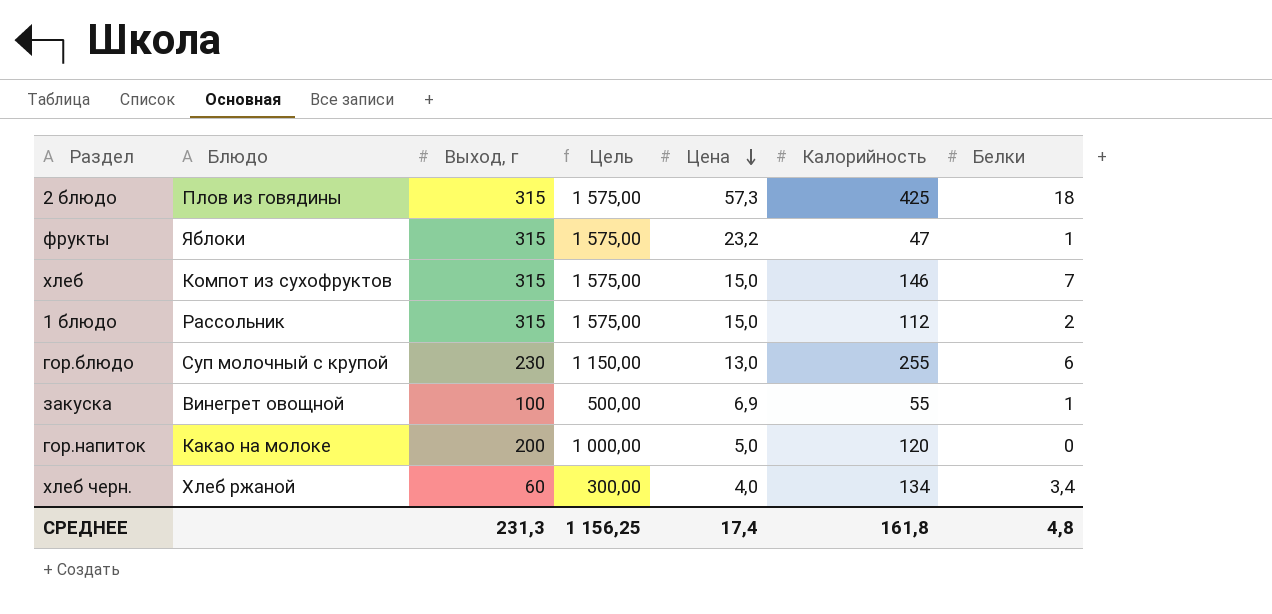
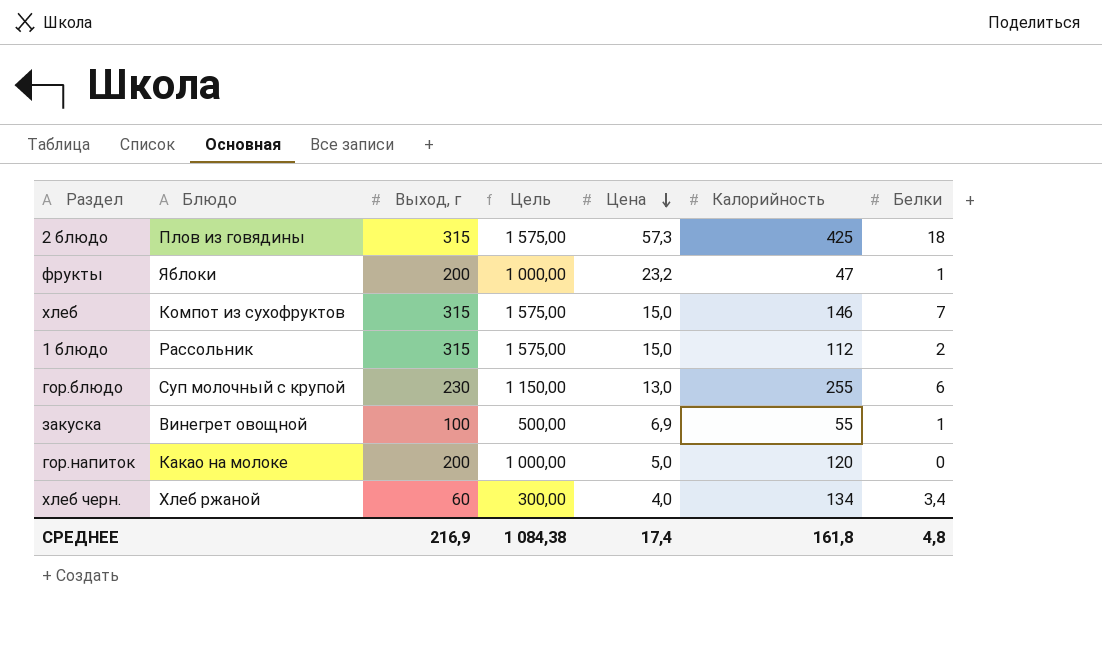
фрукты | Выход, г: 315 -> 200
фрукты | Цель: 1 575,00 -> 1 000,00
СРЕДНЕЕ | Выход, г: 231,3 -> 216,9
СРЕДНЕЕ | Цель: 1 156,25 -> 1 084,38

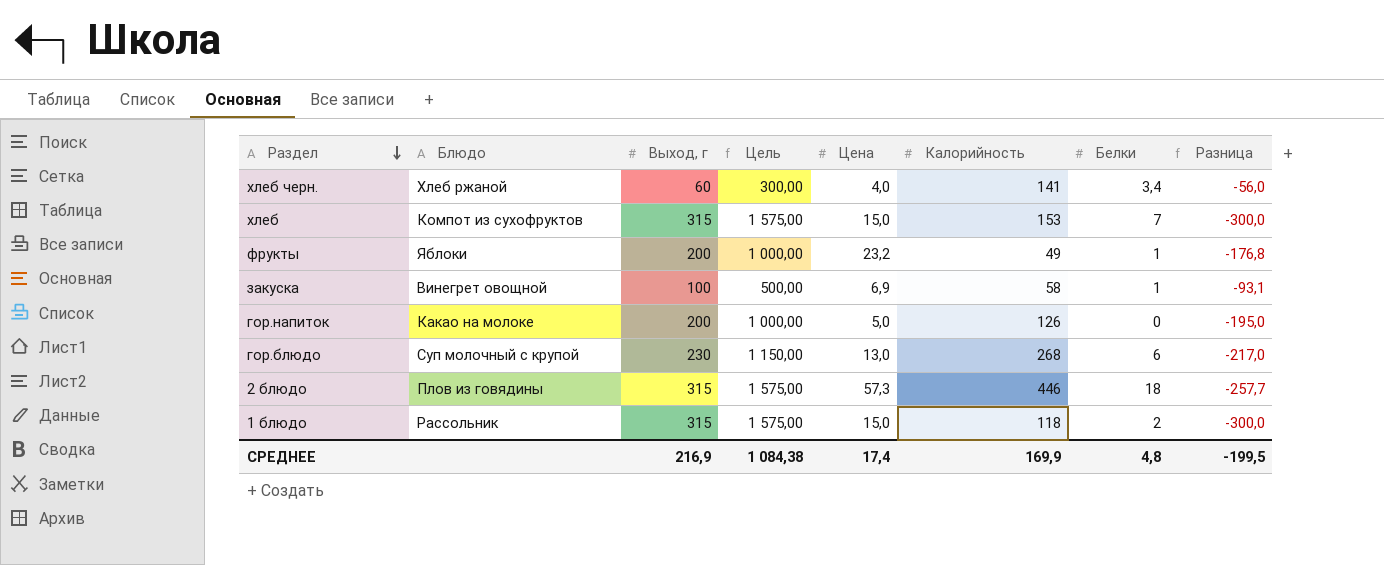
row order: Цена descending -> Раздел descending
column Разница | formula: none -> [Цена] - [Выход, г]
хлеб черн. | Калорийность: 134 -> 141
хлеб | Калорийность: 146 -> 153
фрукты | Калорийность: 47 -> 49
закуска | Калорийность: 55 -> 58
гор.напиток | Калорийность: 120 -> 126
гор.блюдо | Калорийность: 255 -> 268
2 блюдо | Калорийность: 425 -> 446
1 блюдо | Калорийность: 112 -> 118
СРЕДНЕЕ | Калорийность: 161,8 -> 169,9

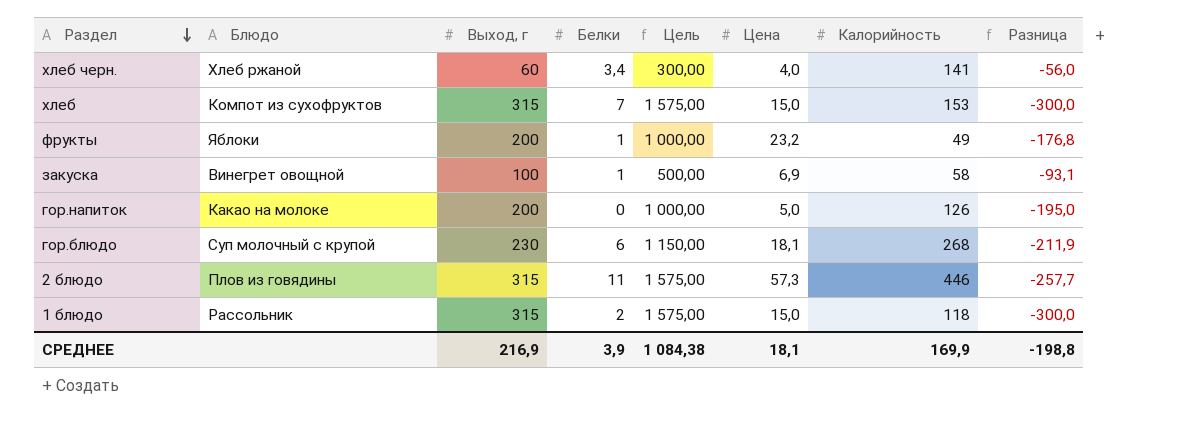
column Белки | position: 7 -> 4
гор.блюдо | Цена: 13,0 -> 18,1
гор.блюдо | Разница: -217,0 -> -211,9
2 блюдо | Белки: 18 -> 11
СРЕДНЕЕ | Белки: 4,8 -> 3,9
СРЕДНЕЕ | Цена: 17,4 -> 18,1
СРЕДНЕЕ | Разница: -199,5 -> -198,8

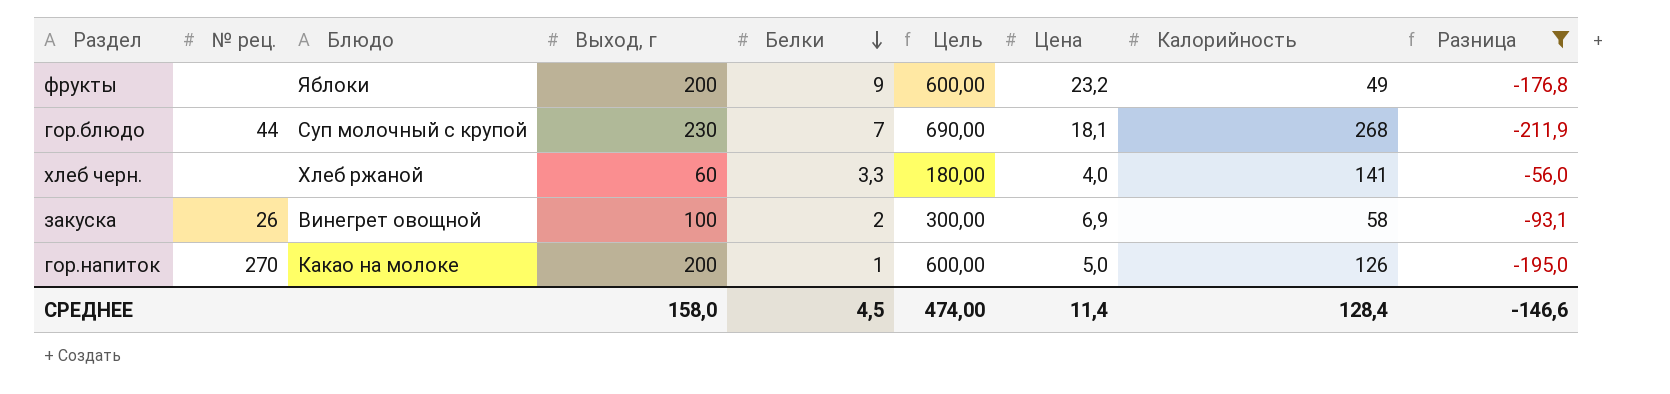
filter: none -> Разница >= -211,9
row order: Раздел descending -> Белки descending
column № рец. | position: none -> 2
column Цель | formula: [Выход, г] * 5 -> [Выход, г] * 3
фрукты | Белки: 1 -> 9
гор.блюдо | Белки: 6 -> 7
хлеб черн. | Белки: 3,4 -> 3,3
закуска | Белки: 1 -> 2
гор.напиток | Белки: 0 -> 1
СРЕДНЕЕ | Выход, г: 216,9 -> 158,0
СРЕДНЕЕ | Белки: 3,9 -> 4,5
СРЕДНЕЕ | Цель: 1 084,38 -> 474,00
СРЕДНЕЕ | Цена: 18,1 -> 11,4
СРЕДНЕЕ | Калорийность: 169,9 -> 128,4
СРЕДНЕЕ | Разница: -198,8 -> -146,6

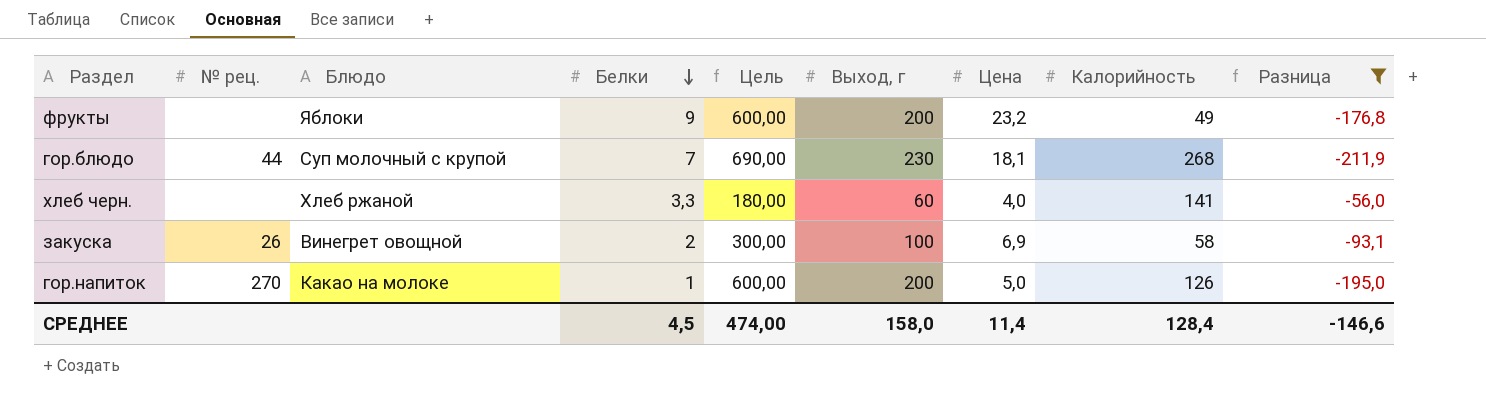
column Выход, г | position: 4 -> 6

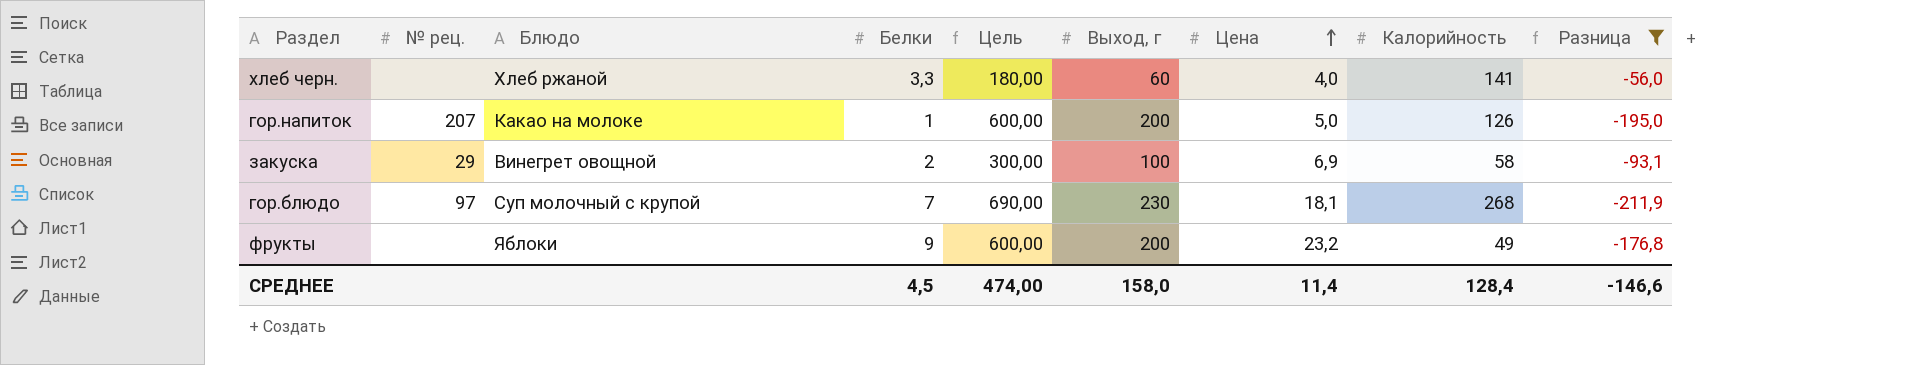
row order: Белки descending -> Цена ascending
гор.напиток | № рец.: 270 -> 207
закуска | № рец.: 26 -> 29
гор.блюдо | № рец.: 44 -> 97

